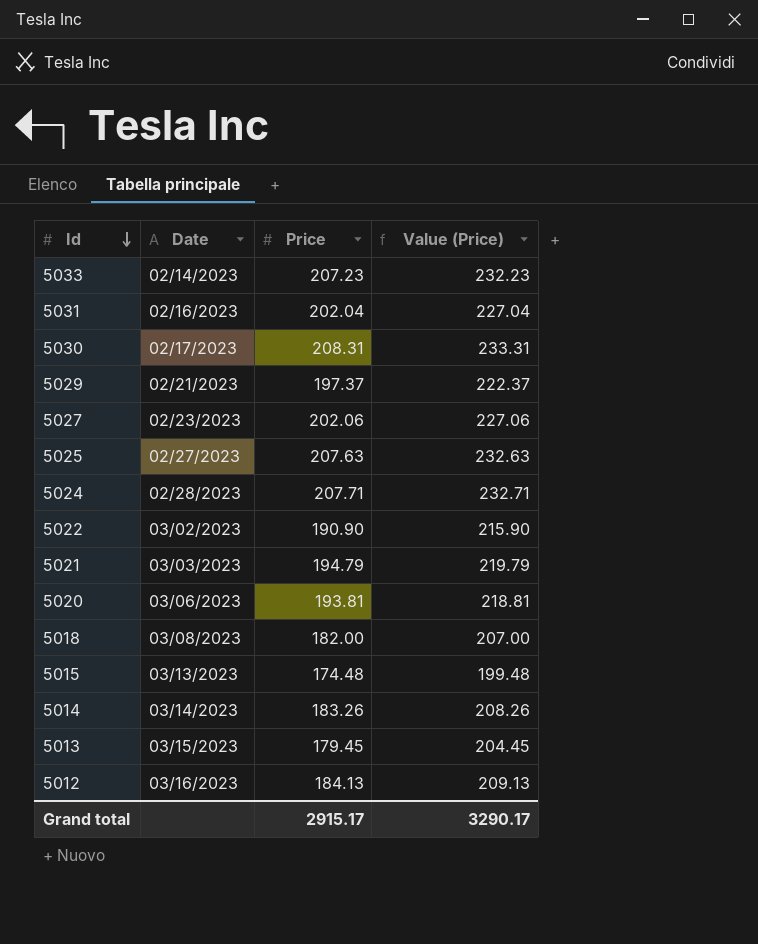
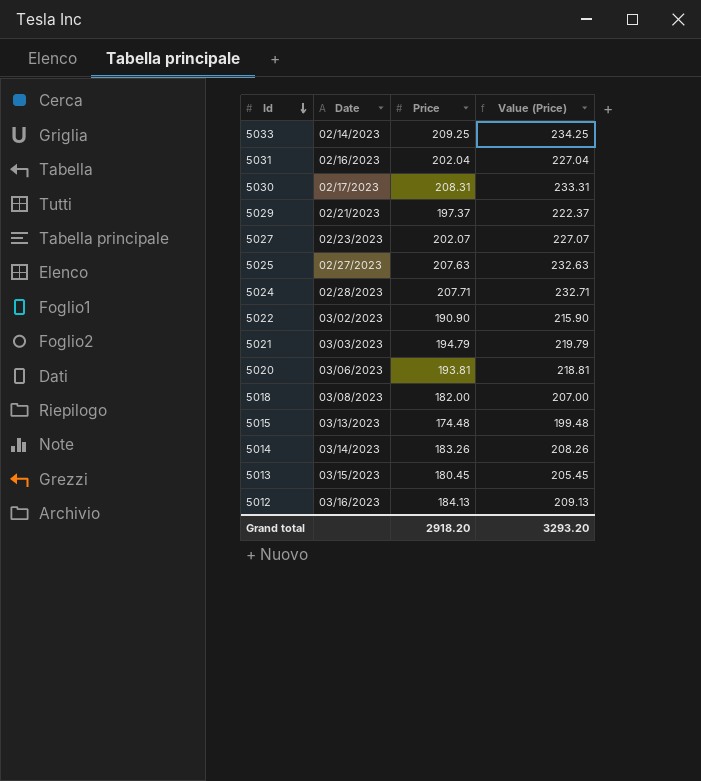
5033 | Price: 207.23 -> 209.25
5033 | Value (Price): 232.23 -> 234.25
5027 | Price: 202.06 -> 202.07
5027 | Value (Price): 227.06 -> 227.07
5013 | Price: 179.45 -> 180.45
5013 | Value (Price): 204.45 -> 205.45
Grand total | Price: 2915.17 -> 2918.20
Grand total | Value (Price): 3290.17 -> 3293.20

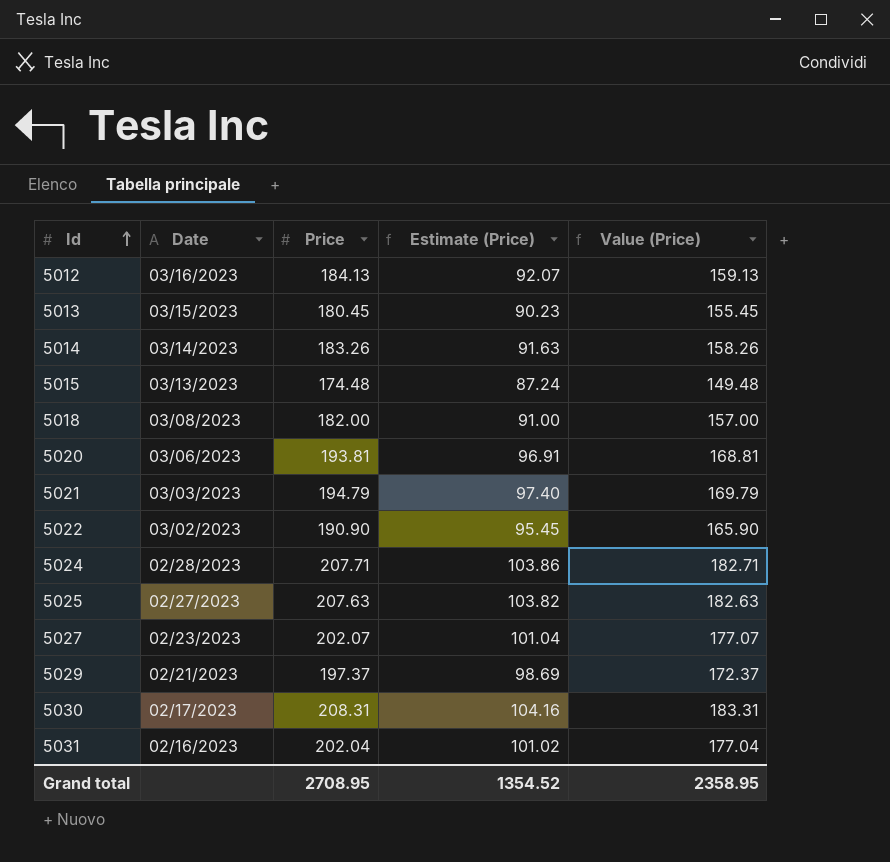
row order: Id descending -> Id ascending
column Estimate (Price) | formula: none -> [Price] * 0.5
column Value (Price) | formula: [Price] + 25 -> [Price] - 25
row 5033: 02/14/2023 | 209.25 | 234.25 -> none
Grand total | Price: 2918.20 -> 2708.95
Grand total | Value (Price): 3293.20 -> 2358.95

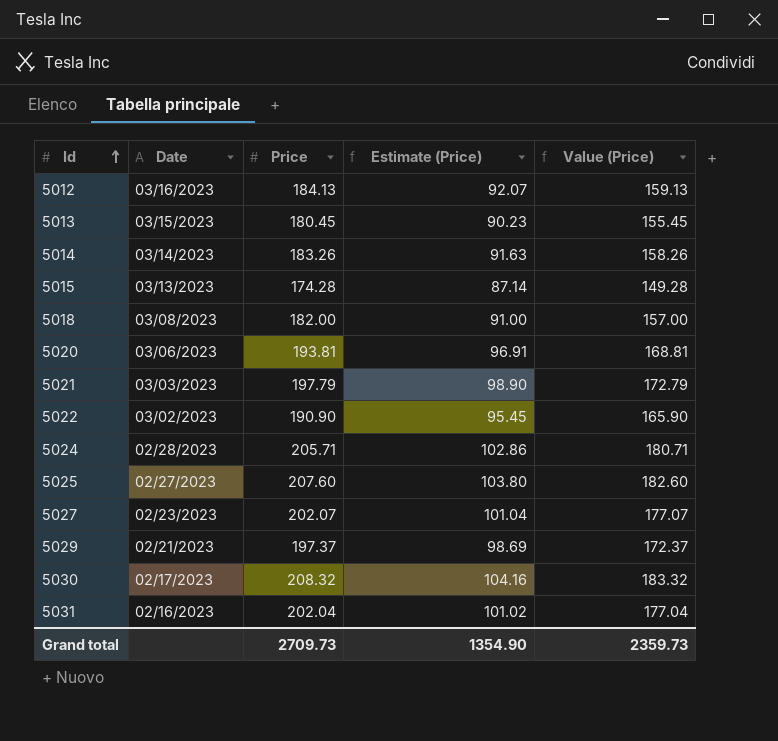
5015 | Price: 174.48 -> 174.28
5015 | Estimate (Price): 87.24 -> 87.14
5015 | Value (Price): 149.48 -> 149.28
5021 | Price: 194.79 -> 197.79
5021 | Estimate (Price): 97.40 -> 98.90
5021 | Value (Price): 169.79 -> 172.79
5024 | Price: 207.71 -> 205.71
5024 | Estimate (Price): 103.86 -> 102.86
5024 | Value (Price): 182.71 -> 180.71
5025 | Price: 207.63 -> 207.60
5025 | Estimate (Price): 103.82 -> 103.80
5025 | Value (Price): 182.63 -> 182.60
5030 | Price: 208.31 -> 208.32
5030 | Value (Price): 183.31 -> 183.32
Grand total | Price: 2708.95 -> 2709.73
Grand total | Estimate (Price): 1354.52 -> 1354.90
Grand total | Value (Price): 2358.95 -> 2359.73

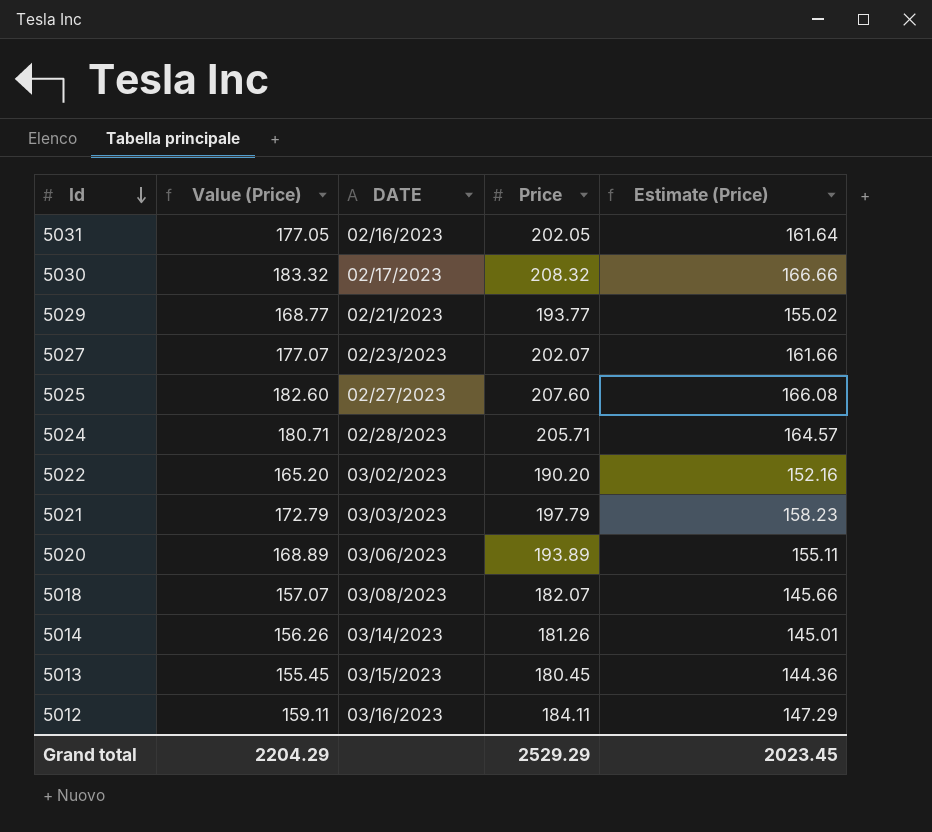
row order: Id ascending -> Id descending
column Value (Price) | position: 5 -> 2
column name: Date -> DATE
column Estimate (Price) | formula: [Price] * 0.5 -> [Price] * 0.8
row 5015: 03/13/2023 | 174.28 | 87.14 | 149.28 -> none
5031 | Value (Price): 177.04 -> 177.05
5031 | Price: 202.04 -> 202.05
5029 | Value (Price): 172.37 -> 168.77
5029 | Price: 197.37 -> 193.77
5022 | Value (Price): 165.90 -> 165.20
5022 | Price: 190.90 -> 190.20
5020 | Value (Price): 168.81 -> 168.89
5020 | Price: 193.81 -> 193.89
5018 | Value (Price): 157.00 -> 157.07
5018 | Price: 182.00 -> 182.07
5014 | Value (Price): 158.26 -> 156.26
5014 | Price: 183.26 -> 181.26
5012 | Value (Price): 159.13 -> 159.11
5012 | Price: 184.13 -> 184.11
Grand total | Value (Price): 2359.73 -> 2204.29
Grand total | Price: 2709.73 -> 2529.29
Grand total | Estimate (Price): 1354.90 -> 2023.45

